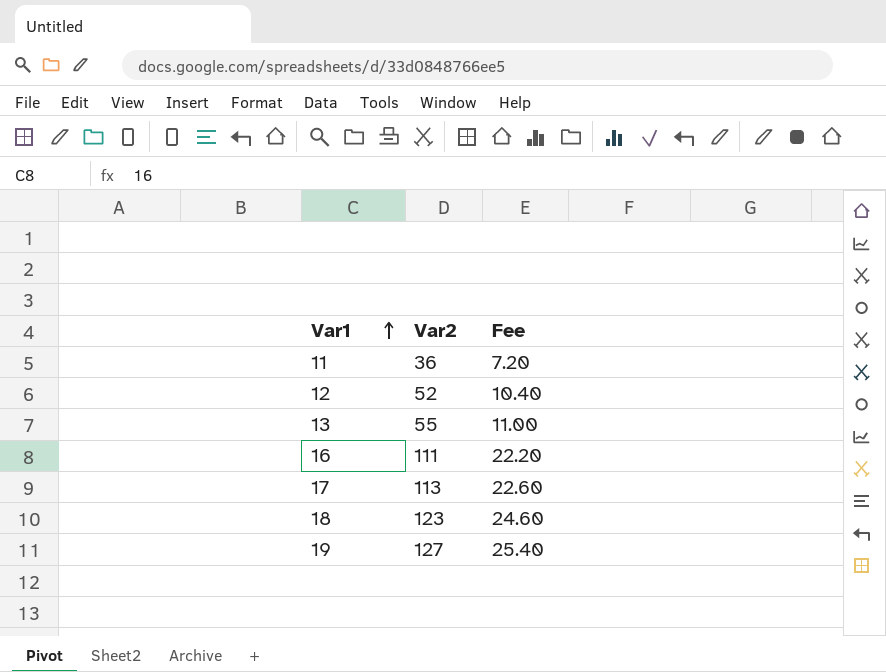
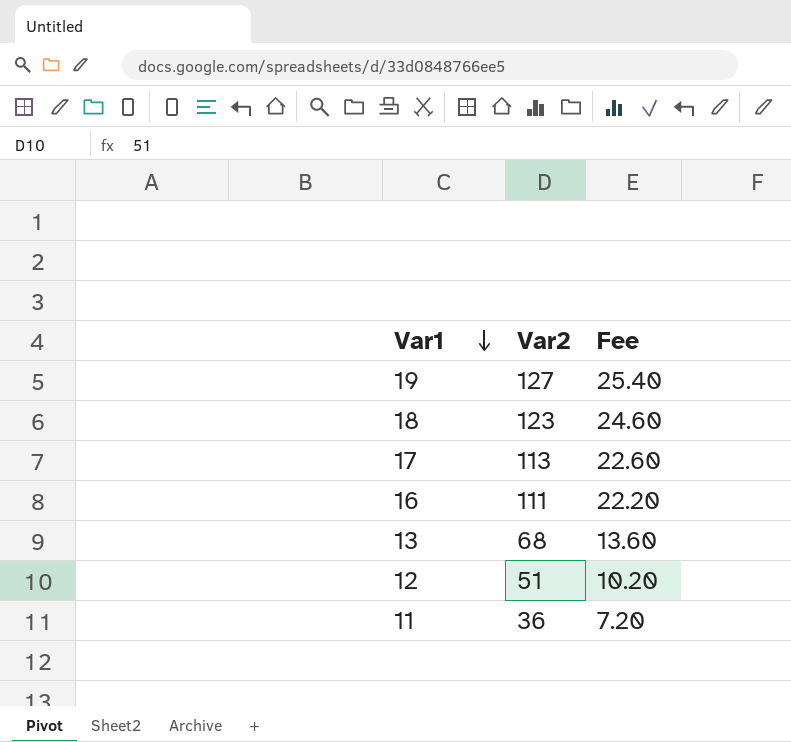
row order: Var1 ascending -> Var1 descending
13 | Var2: 55 -> 68
13 | Fee: 11.00 -> 13.60
12 | Var2: 52 -> 51
12 | Fee: 10.40 -> 10.20

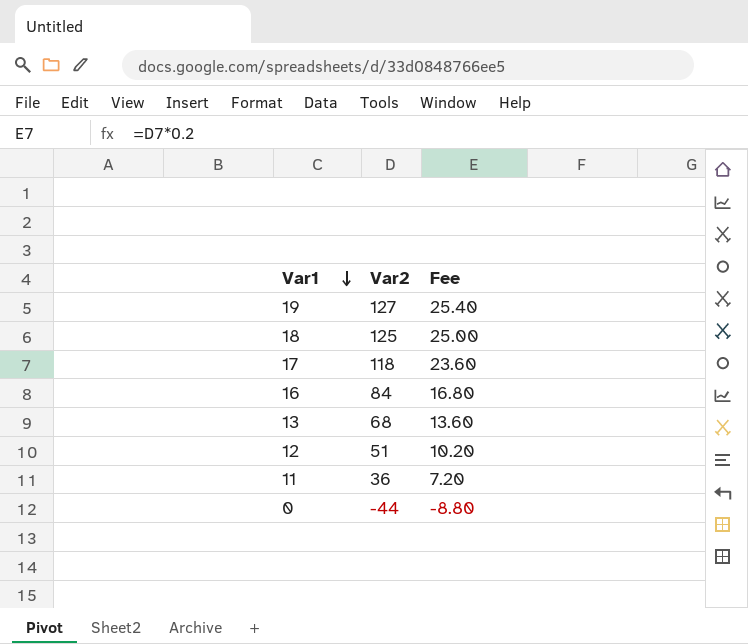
18 | Var2: 123 -> 125
18 | Fee: 24.60 -> 25.00
17 | Var2: 113 -> 118
17 | Fee: 22.60 -> 23.60
16 | Var2: 111 -> 84
16 | Fee: 22.20 -> 16.80
row 0: none -> -44 | -8.80

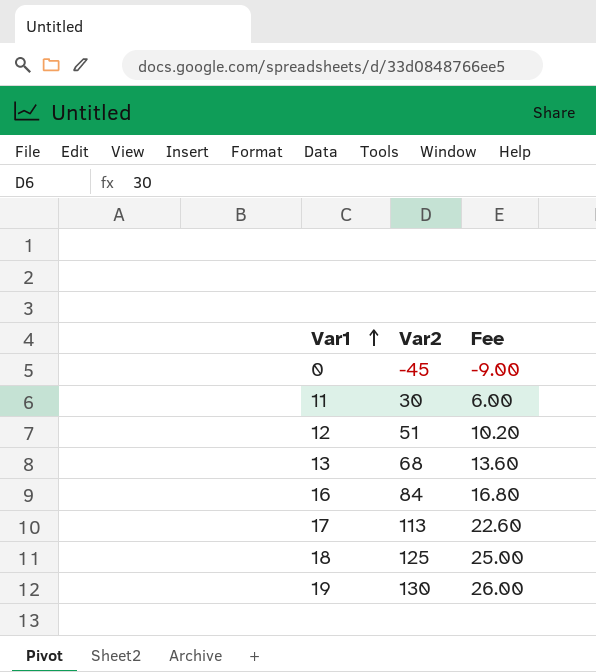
row order: Var1 descending -> Var1 ascending
0 | Var2: -44 -> -45
0 | Fee: -8.80 -> -9.00
11 | Var2: 36 -> 30
11 | Fee: 7.20 -> 6.00
17 | Var2: 118 -> 113
17 | Fee: 23.60 -> 22.60
19 | Var2: 127 -> 130
19 | Fee: 25.40 -> 26.00

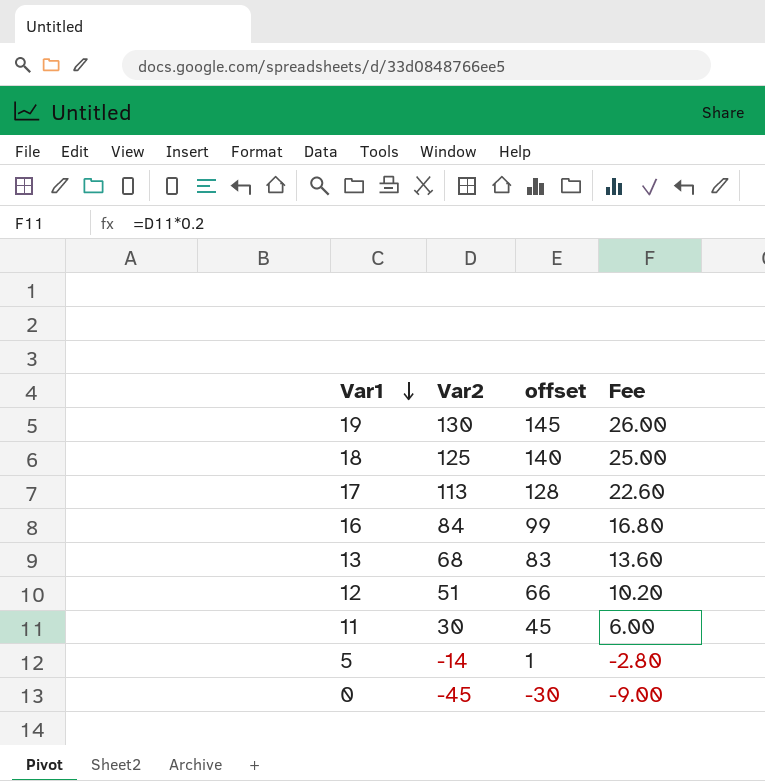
row order: Var1 ascending -> Var1 descending
column offset | formula: none -> [Var2] + 15
row 5: none -> -14 | 1 | -2.80

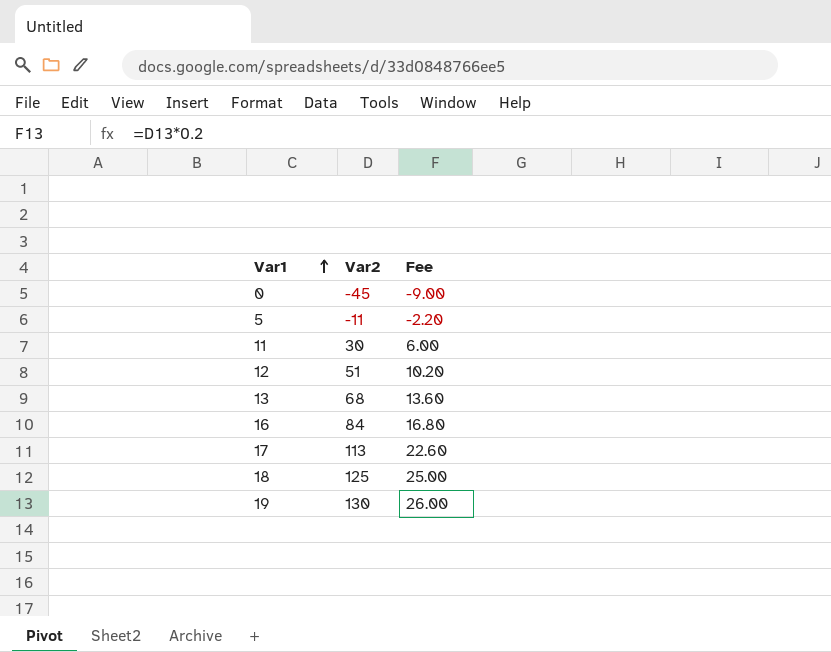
row order: Var1 descending -> Var1 ascending
column offset | formula: [Var2] + 15 -> none
5 | Var2: -14 -> -11
5 | Fee: -2.80 -> -2.20

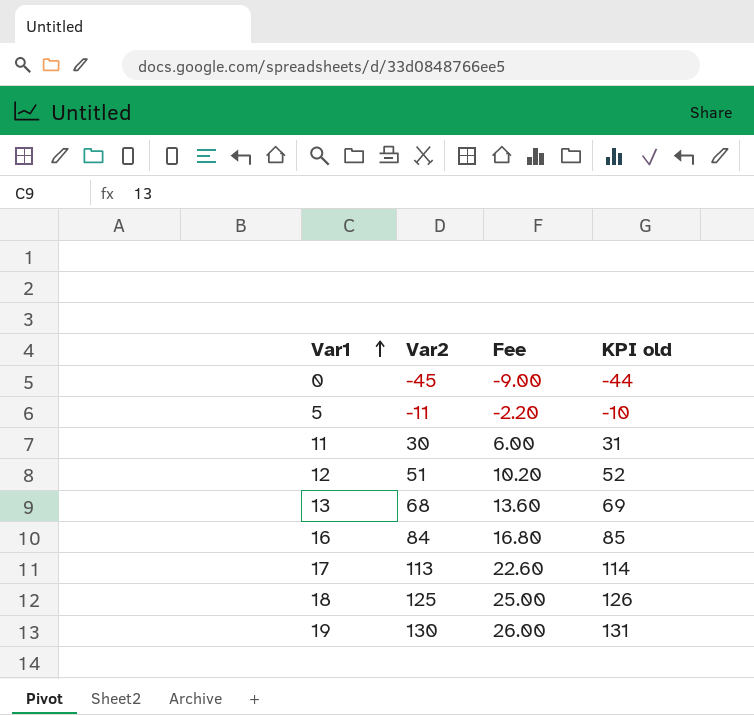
column KPI old | formula: none -> [Var2] + 1

